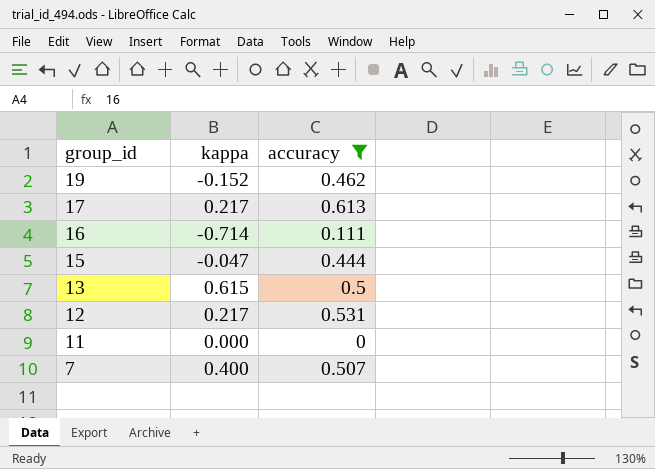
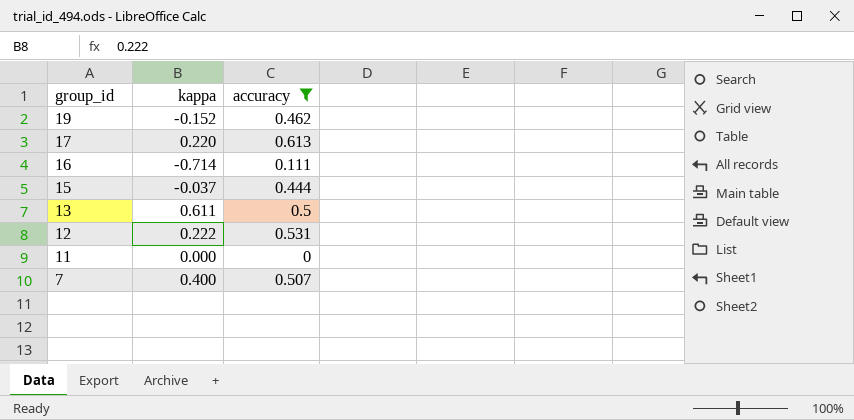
17 | kappa: 0.217 -> 0.220
15 | kappa: -0.047 -> -0.037
13 | kappa: 0.615 -> 0.611
12 | kappa: 0.217 -> 0.222

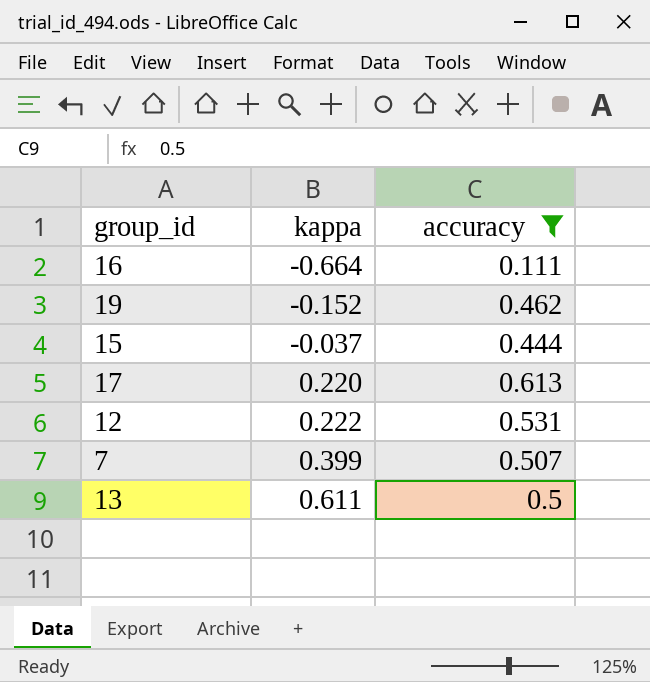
row order: group_id descending -> kappa ascending
row 11: 0.000 | 0 -> none
16 | kappa: -0.714 -> -0.664
7 | kappa: 0.400 -> 0.399

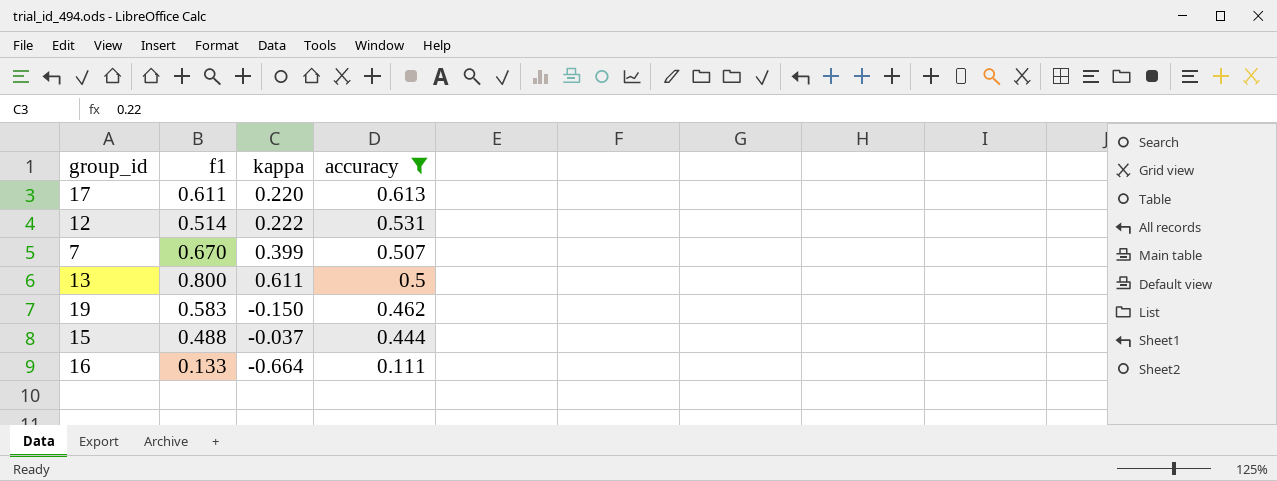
row order: kappa ascending -> accuracy descending
column f1 | position: none -> 2
19 | kappa: -0.152 -> -0.150

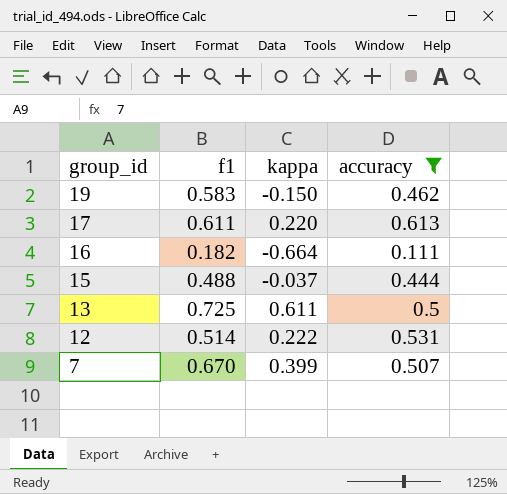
row order: accuracy descending -> group_id descending
16 | f1: 0.133 -> 0.182
13 | f1: 0.800 -> 0.725

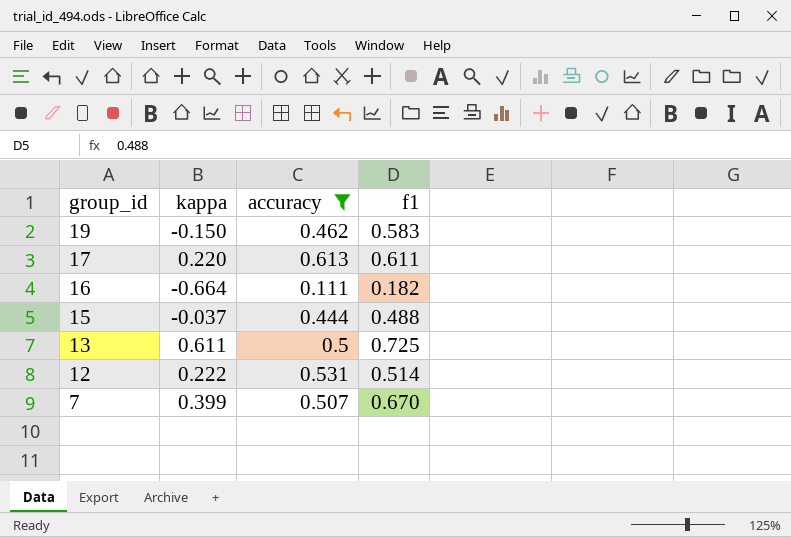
column f1 | position: 2 -> 4

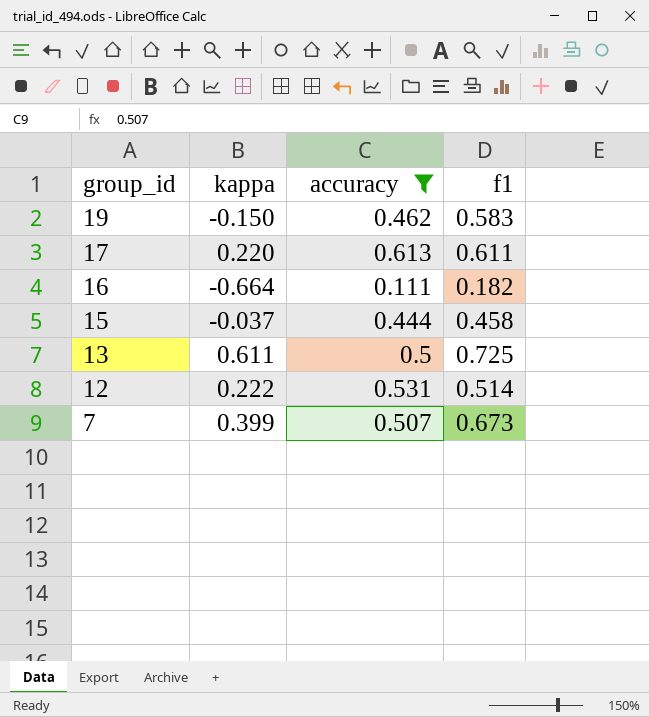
15 | f1: 0.488 -> 0.458
7 | f1: 0.670 -> 0.673

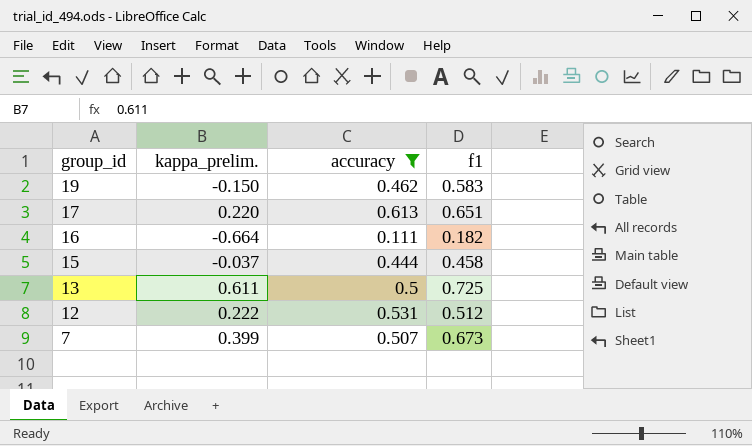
column name: kappa -> kappa_prelim.
17 | f1: 0.611 -> 0.651
12 | f1: 0.514 -> 0.512

